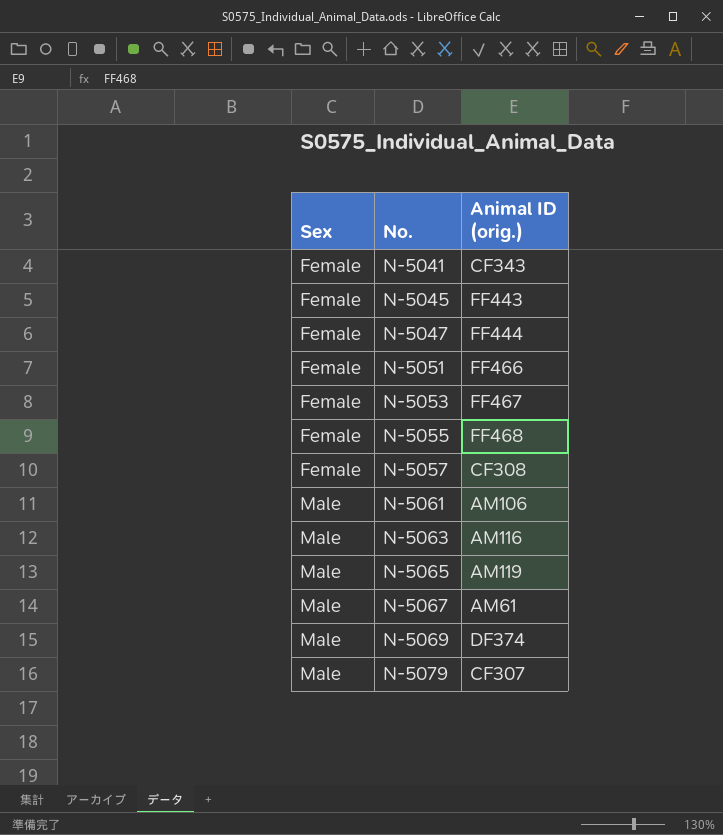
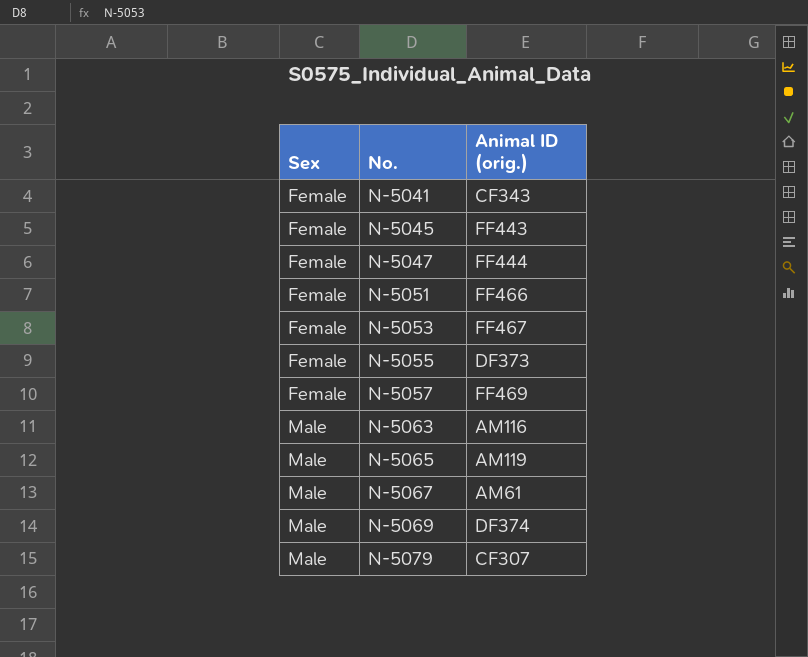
row N-5061: Male | AM106 -> none
N-5055 | Animal ID (orig.): FF468 -> DF373
N-5057 | Animal ID (orig.): CF308 -> FF469

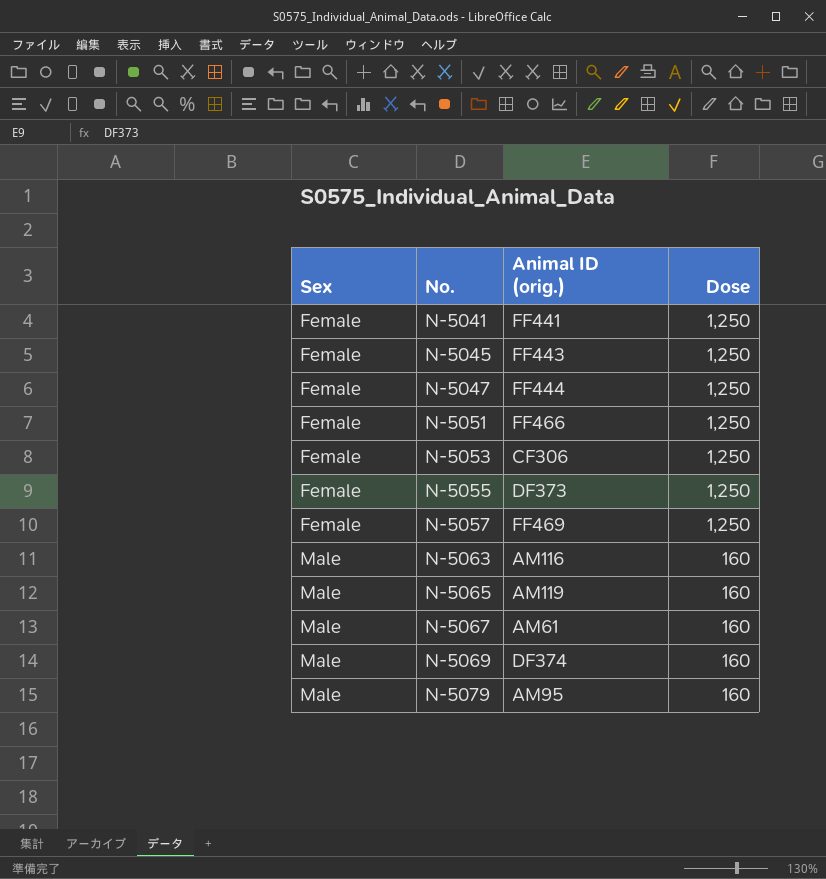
column Dose | position: none -> 4
N-5041 | Animal ID (orig.): CF343 -> FF441
N-5053 | Animal ID (orig.): FF467 -> CF306
N-5079 | Animal ID (orig.): CF307 -> AM95

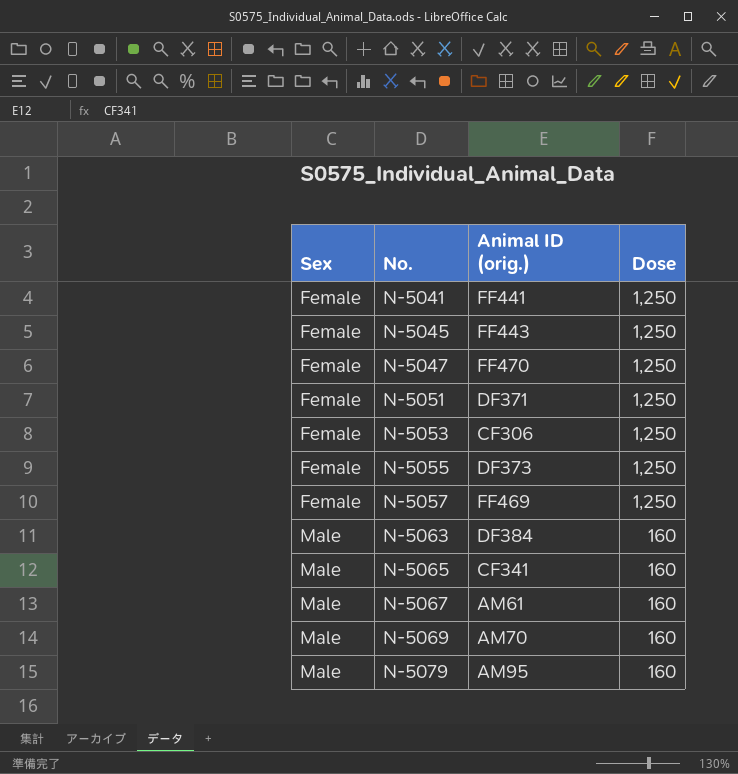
N-5047 | Animal ID (orig.): FF444 -> FF470
N-5051 | Animal ID (orig.): FF466 -> DF371
N-5063 | Animal ID (orig.): AM116 -> DF384
N-5065 | Animal ID (orig.): AM119 -> CF341
N-5069 | Animal ID (orig.): DF374 -> AM70

